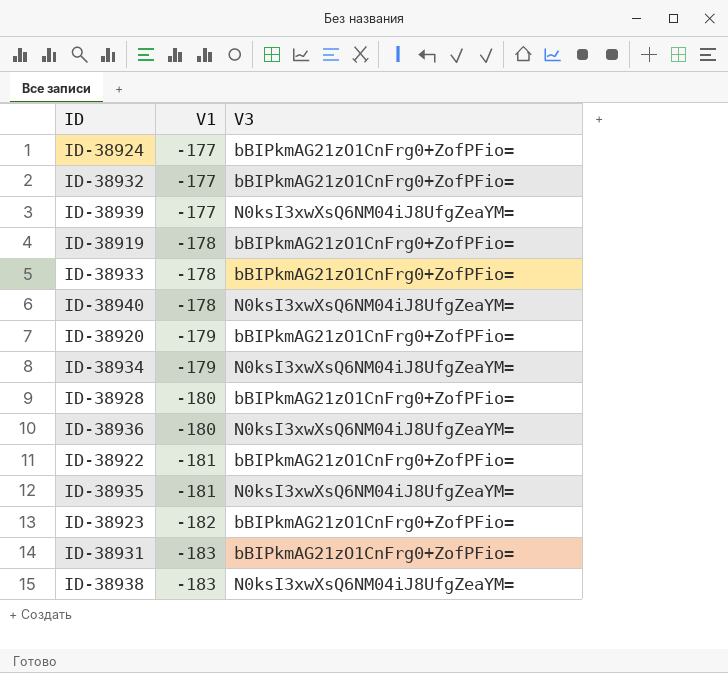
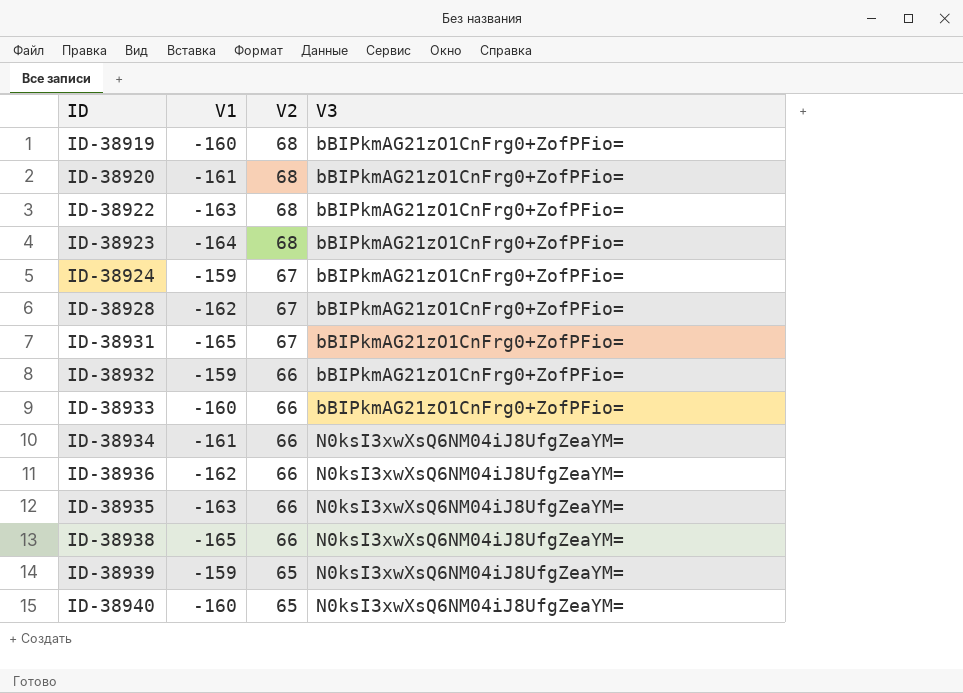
row order: V1 descending -> V2 descending
column V2 | position: none -> 3
ID-38919 | V1: -178 -> -160
ID-38920 | V1: -179 -> -161
ID-38922 | V1: -181 -> -163
ID-38923 | V1: -182 -> -164
ID-38924 | V1: -177 -> -159
ID-38928 | V1: -180 -> -162
ID-38931 | V1: -183 -> -165
ID-38932 | V1: -177 -> -159
ID-38933 | V1: -178 -> -160
ID-38934 | V1: -179 -> -161
ID-38936 | V1: -180 -> -162
ID-38935 | V1: -181 -> -163
ID-38938 | V1: -183 -> -165
ID-38939 | V1: -177 -> -159
ID-38940 | V1: -178 -> -160

